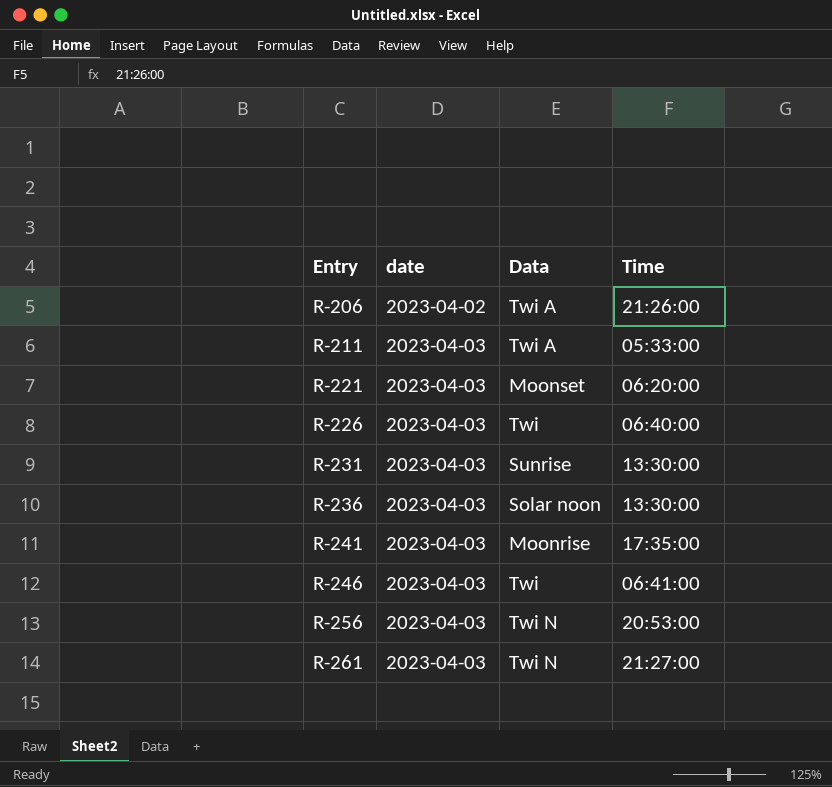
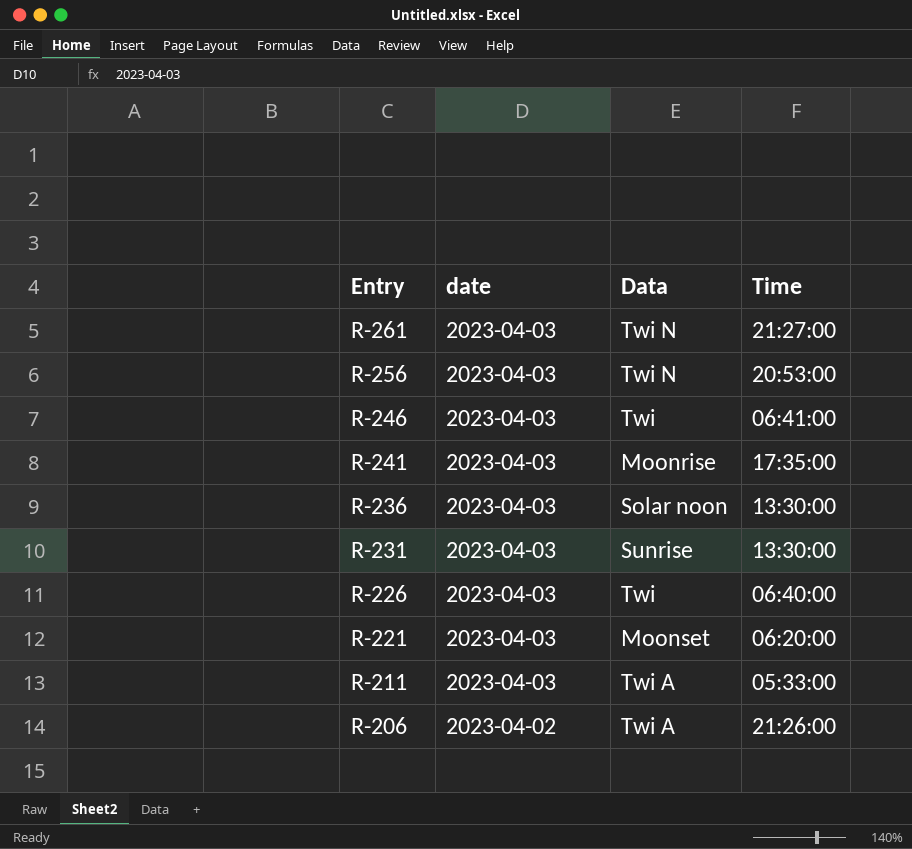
row order: Entry ascending -> Entry descending

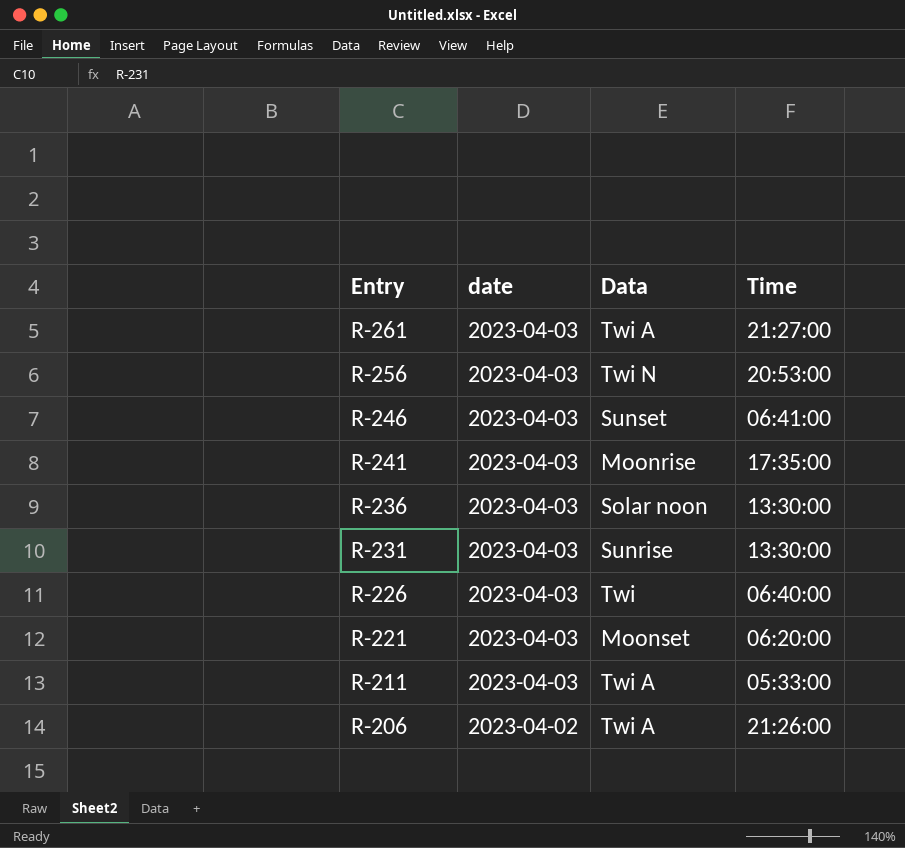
R-261 | Data: Twi N -> Twi A
R-246 | Data: Twi -> Sunset

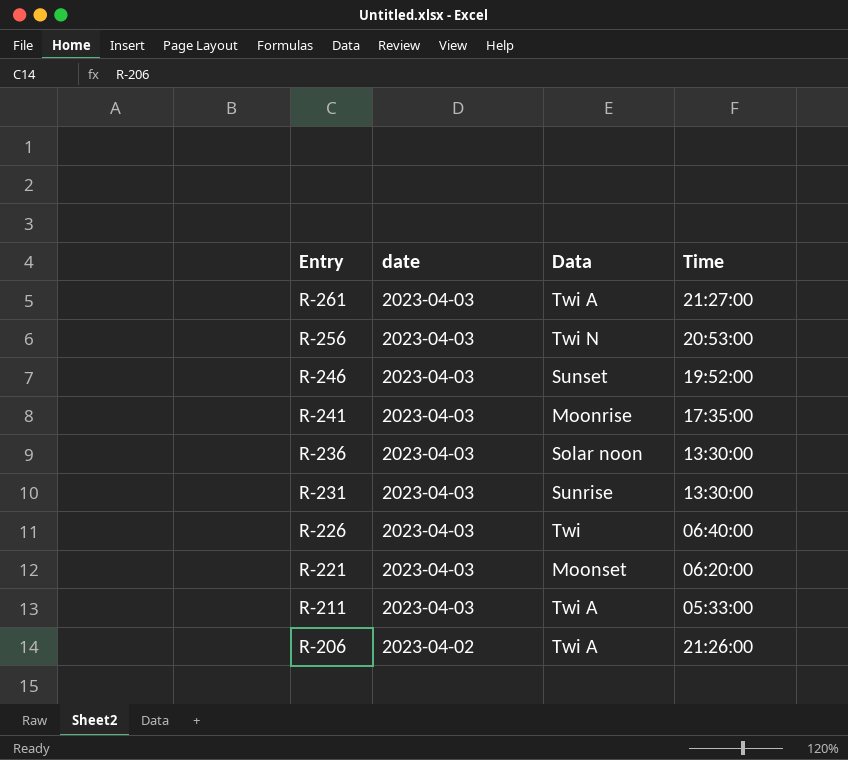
R-246 | Time: 06:41:00 -> 19:52:00

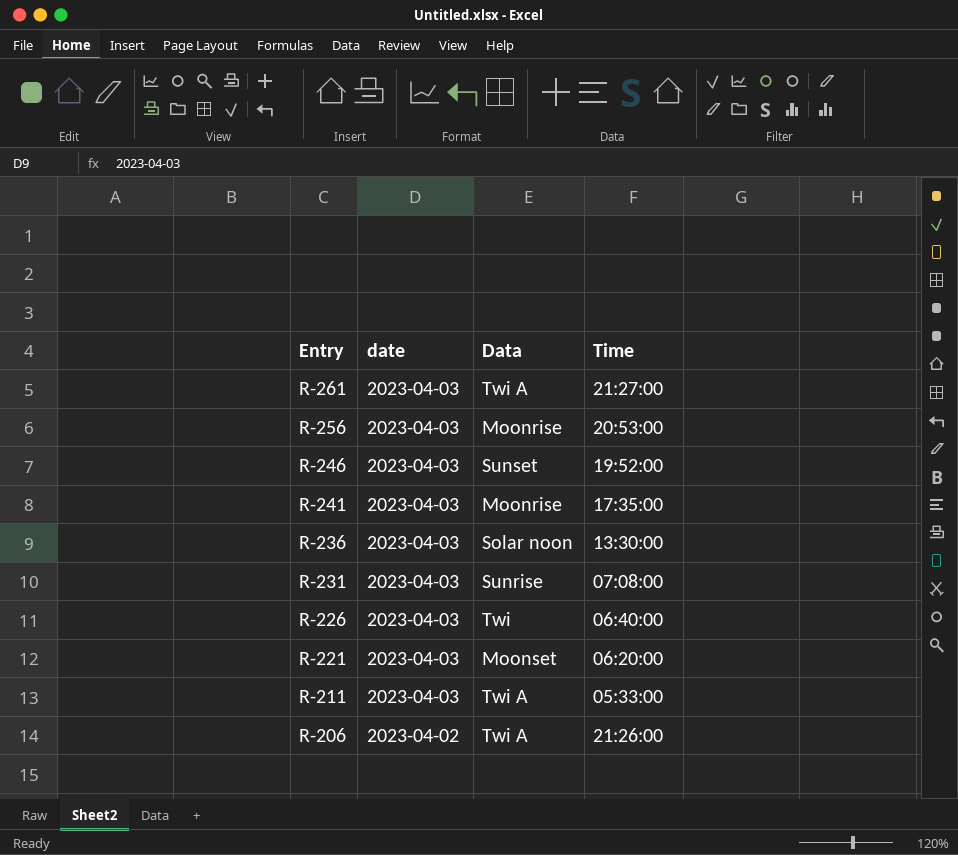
R-256 | Data: Twi N -> Moonrise
R-231 | Time: 13:30:00 -> 07:08:00

